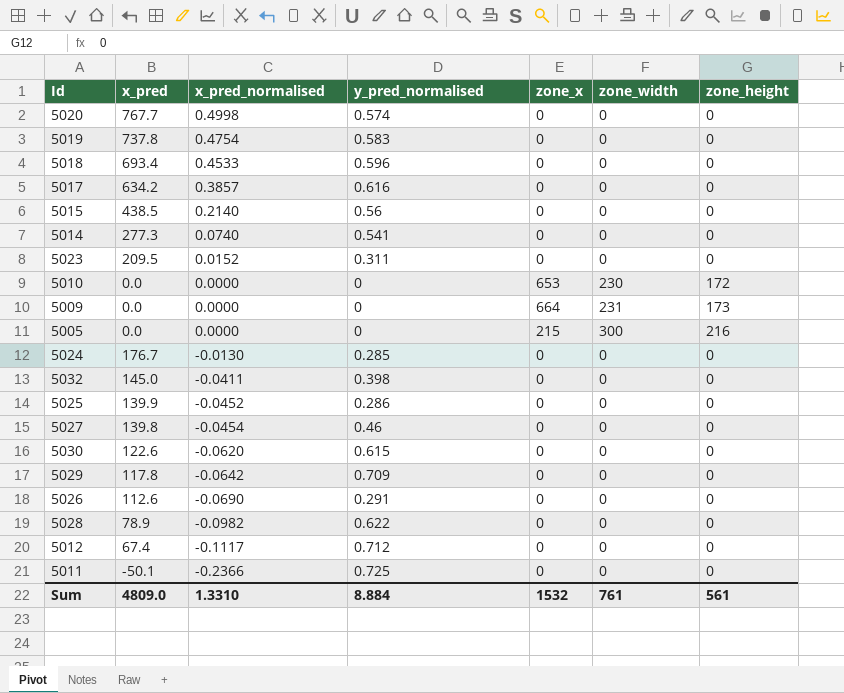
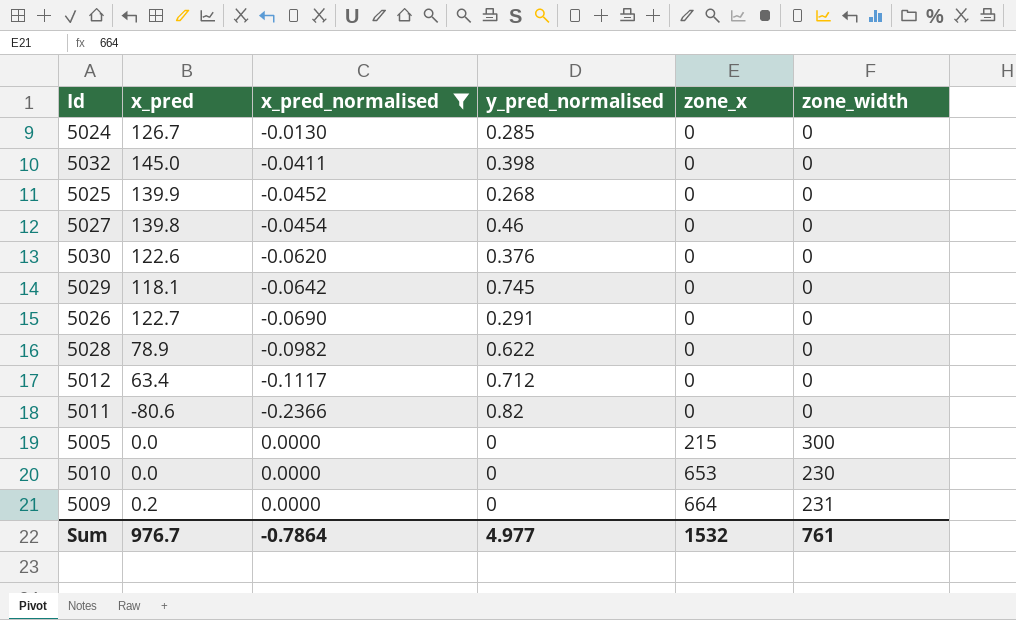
filter: none -> x_pred_normalised <= 0.0000
row order: x_pred_normalised descending -> zone_x ascending
column zone_height | position: 7 -> none
5024 | x_pred: 176.7 -> 126.7
5025 | y_pred_normalised: 0.286 -> 0.268
5030 | y_pred_normalised: 0.615 -> 0.376
5029 | x_pred: 117.8 -> 118.1
5029 | y_pred_normalised: 0.709 -> 0.745
5026 | x_pred: 112.6 -> 122.7
5012 | x_pred: 67.4 -> 63.4
5011 | x_pred: -50.1 -> -80.6
5011 | y_pred_normalised: 0.725 -> 0.82
5009 | x_pred: 0.0 -> 0.2
Sum | x_pred: 4809.0 -> 976.7
Sum | x_pred_normalised: 1.3310 -> -0.7864
Sum | y_pred_normalised: 8.884 -> 4.977

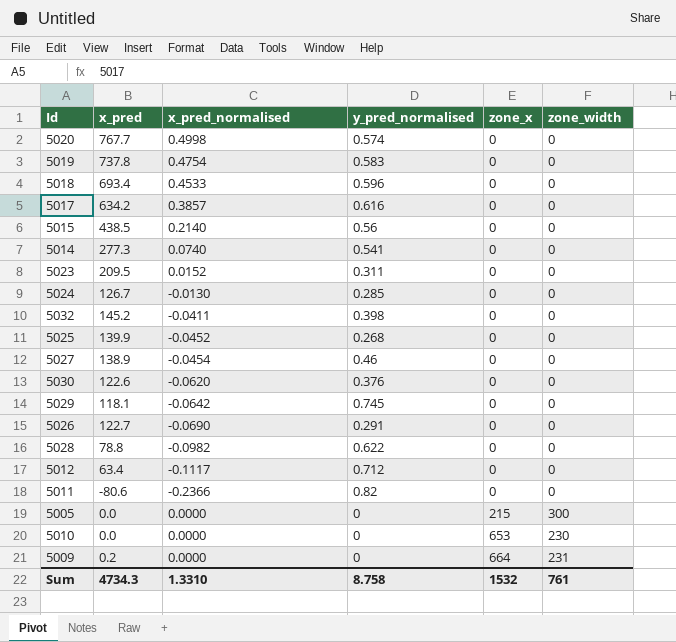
filter: x_pred_normalised <= 0.0000 -> none
5032 | x_pred: 145.0 -> 145.2
5027 | x_pred: 139.8 -> 138.9
5028 | x_pred: 78.9 -> 78.8
Sum | x_pred: 976.7 -> 4734.3
Sum | x_pred_normalised: -0.7864 -> 1.3310
Sum | y_pred_normalised: 4.977 -> 8.758

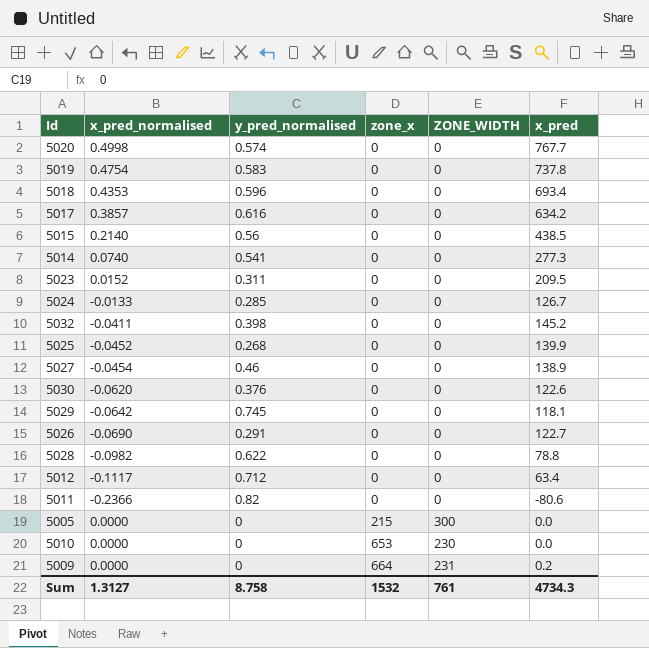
column name: zone_width -> ZONE_WIDTH
column x_pred | position: 2 -> 6
5018 | x_pred_normalised: 0.4533 -> 0.4353
5024 | x_pred_normalised: -0.0130 -> -0.0133
Sum | x_pred_normalised: 1.3310 -> 1.3127

